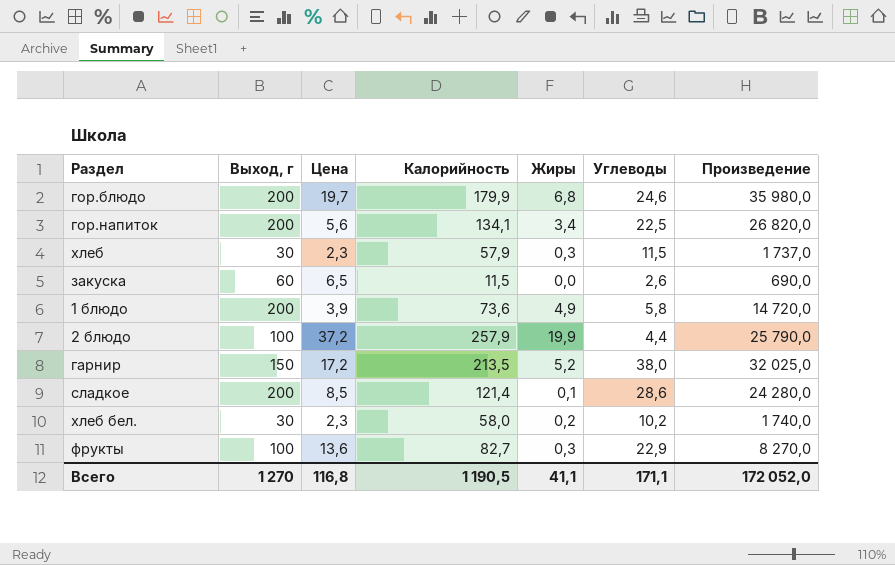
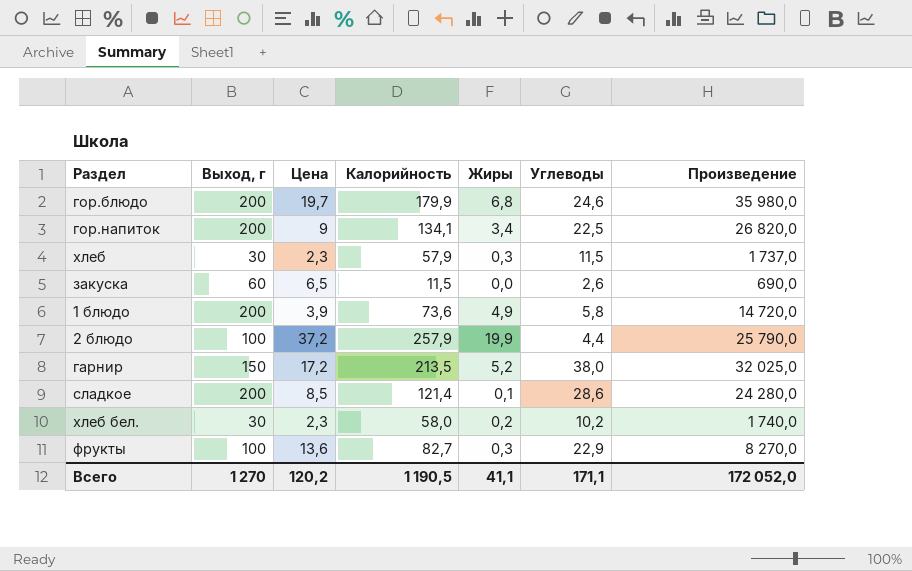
гор.напиток | Цена: 5,6 -> 9
Всего | Цена: 116,8 -> 120,2

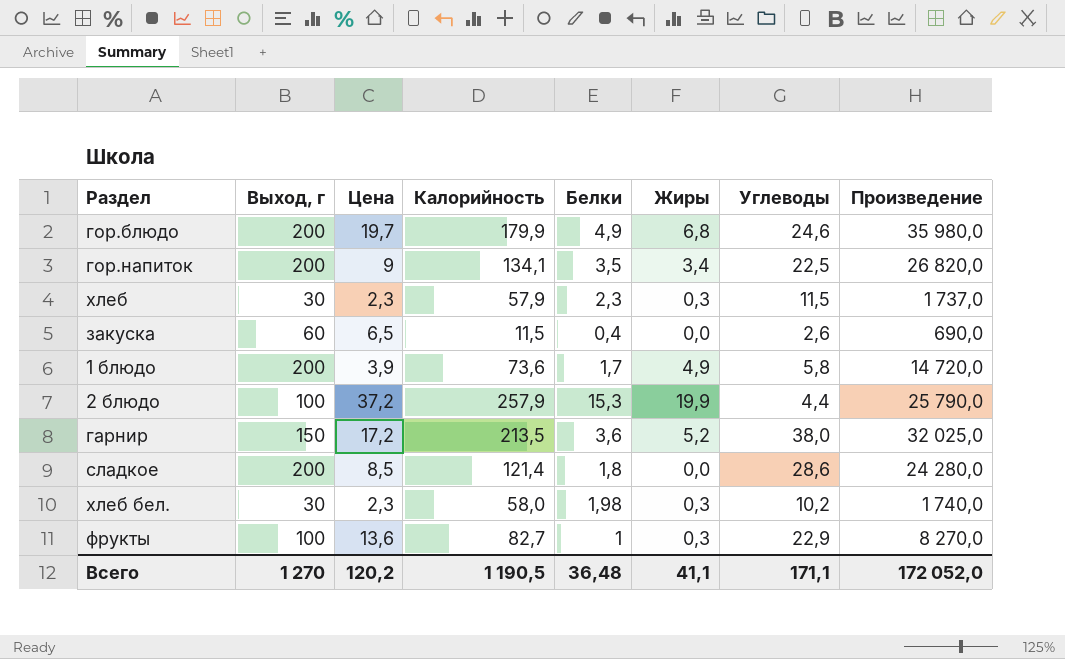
column Белки | position: none -> 5
сладкое | Жиры: 0,1 -> 0,0
хлеб бел. | Жиры: 0,2 -> 0,3

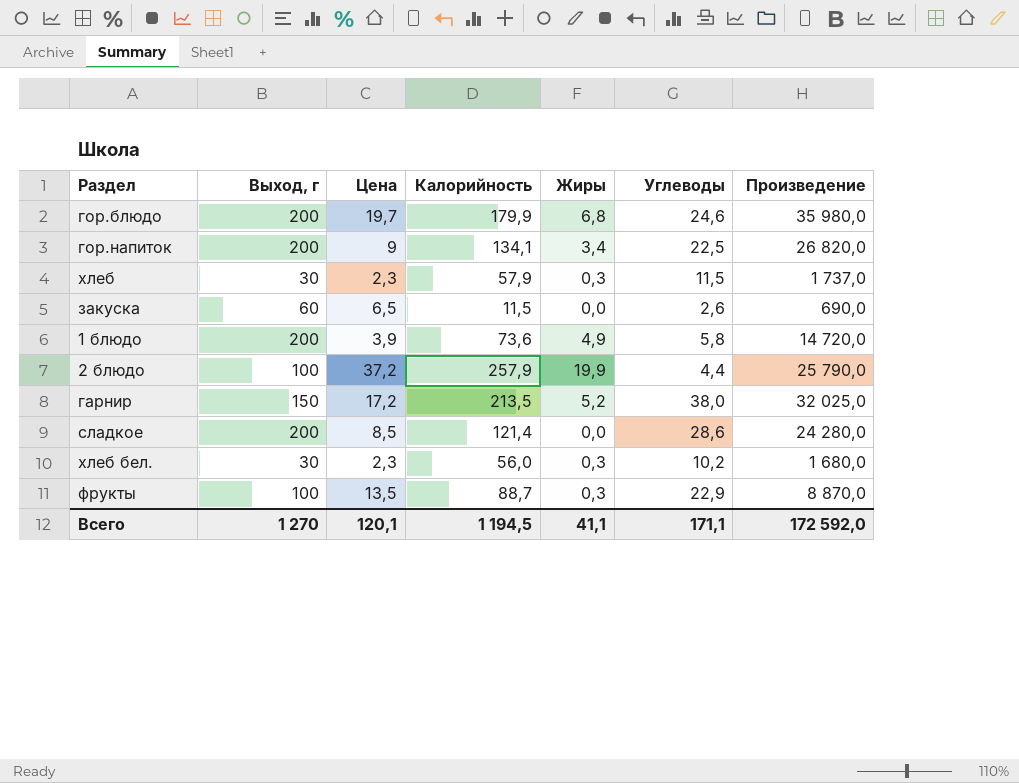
column Белки | position: 5 -> none
хлеб бел. | Калорийность: 58,0 -> 56,0
хлеб бел. | Произведение: 1 740,0 -> 1 680,0
фрукты | Цена: 13,6 -> 13,5
фрукты | Калорийность: 82,7 -> 88,7
фрукты | Произведение: 8 270,0 -> 8 870,0
Всего | Цена: 120,2 -> 120,1
Всего | Калорийность: 1 190,5 -> 1 194,5
Всего | Произведение: 172 052,0 -> 172 592,0

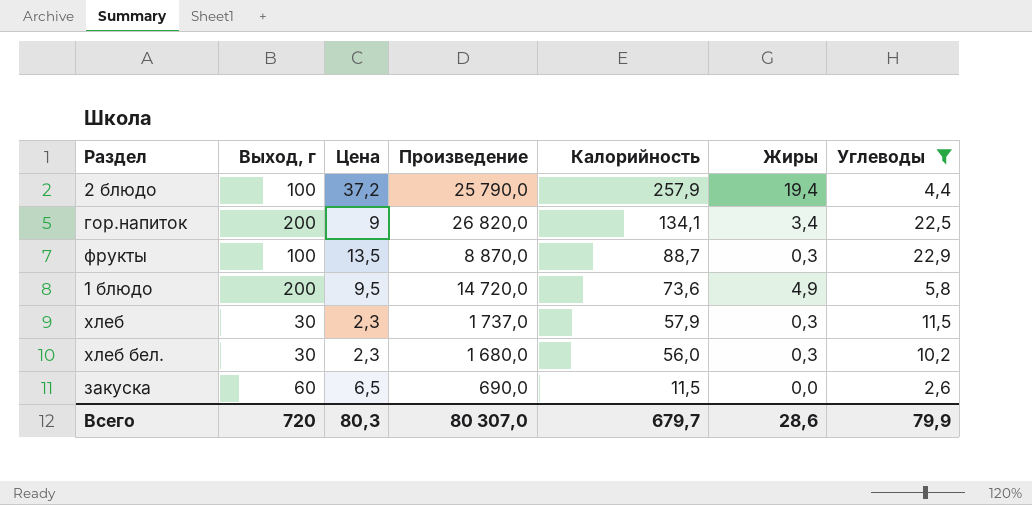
filter: none -> Углеводы <= 22,9
row order: none -> Калорийность descending
column Произведение | position: 7 -> 4
2 блюдо | Жиры: 19,9 -> 19,4
1 блюдо | Цена: 3,9 -> 9,5
Всего | Выход, г: 1 270 -> 720
Всего | Цена: 120,1 -> 80,3
Всего | Произведение: 172 592,0 -> 80 307,0
Всего | Калорийность: 1 194,5 -> 679,7
Всего | Жиры: 41,1 -> 28,6
Всего | Углеводы: 171,1 -> 79,9

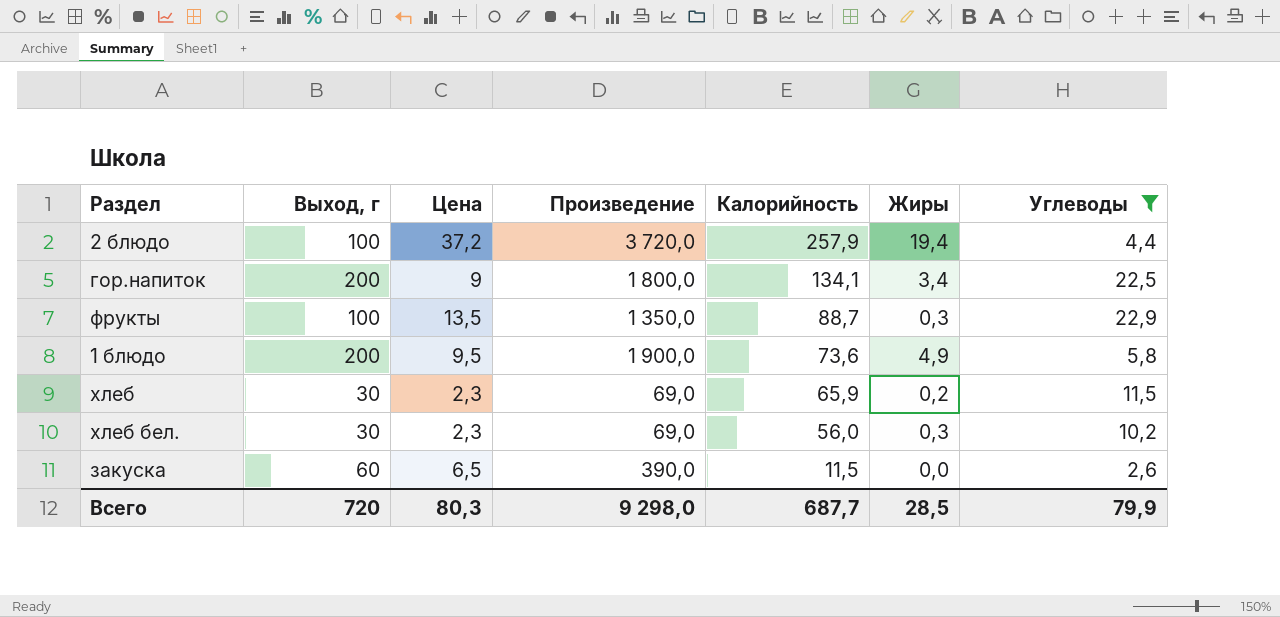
column Произведение | formula: [Выход, г] * [Калорийность] -> [Выход, г] * [Цена]
хлеб | Калорийность: 57,9 -> 65,9
хлеб | Жиры: 0,3 -> 0,2
Всего | Произведение: 80 307,0 -> 9 298,0
Всего | Калорийность: 679,7 -> 687,7
Всего | Жиры: 28,6 -> 28,5

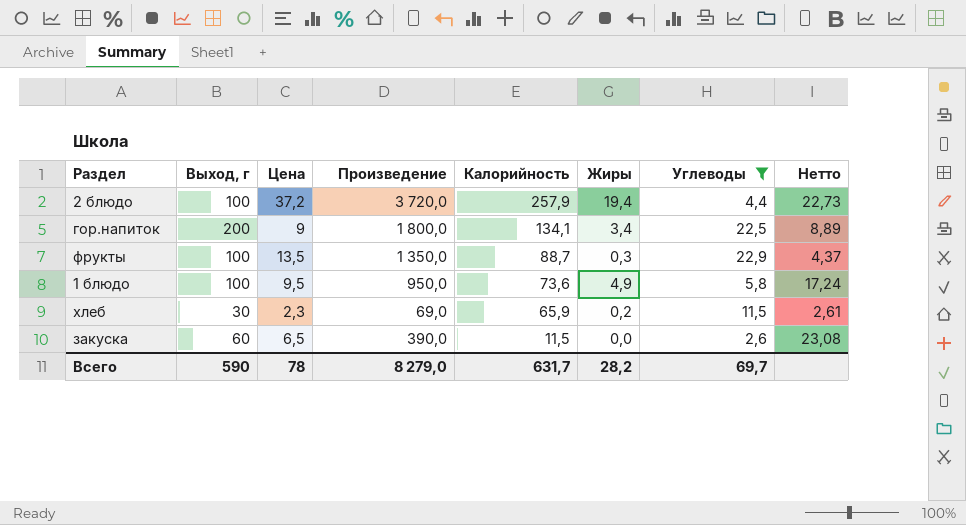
column Нетто | formula: none -> [Выход, г] / [Углеводы]
row хлеб бел.: 30 | 2,3 | 69,0 | 56,0 | 0,3 | 10,2 -> none
1 блюдо | Выход, г: 200 -> 100
1 блюдо | Произведение: 1 900,0 -> 950,0
Всего | Выход, г: 720 -> 590
Всего | Цена: 80,3 -> 78
Всего | Произведение: 9 298,0 -> 8 279,0
Всего | Калорийность: 687,7 -> 631,7
Всего | Жиры: 28,5 -> 28,2
Всего | Углеводы: 79,9 -> 69,7

